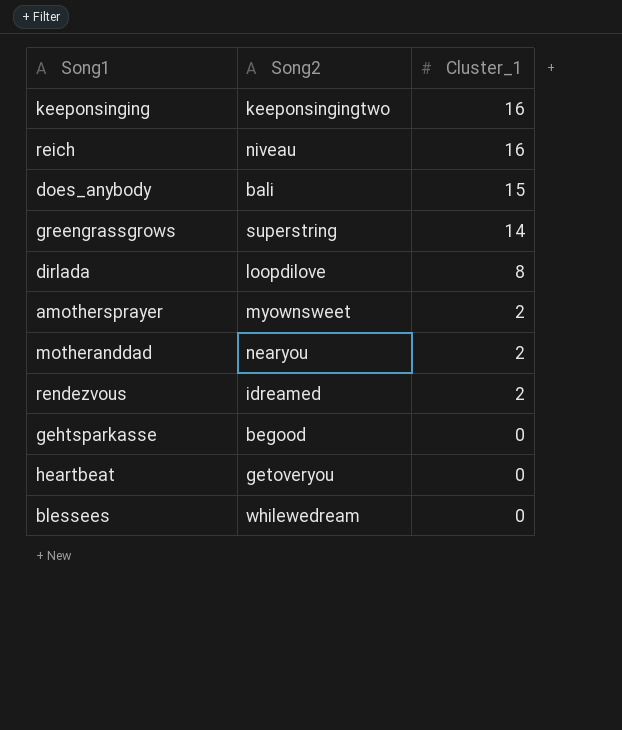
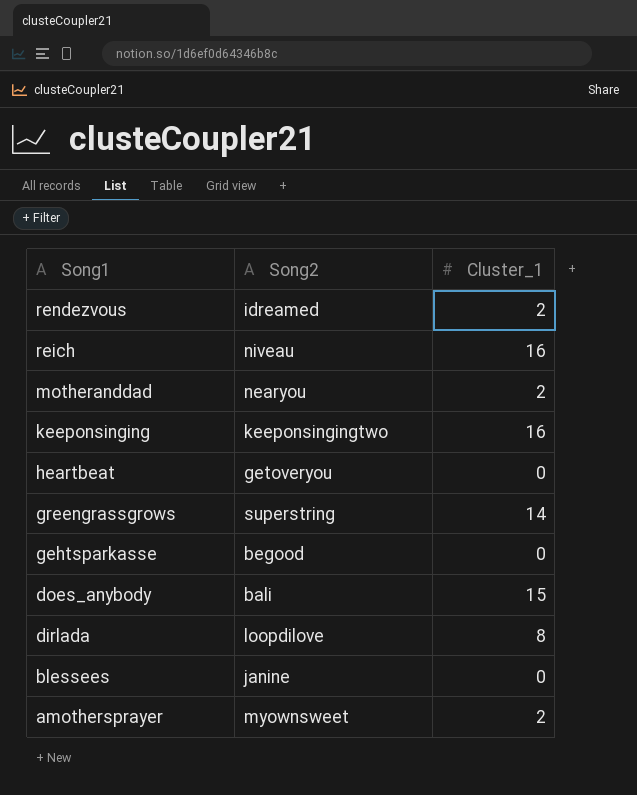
row order: Cluster_1 descending -> Song1 descending
blessees | Song2: whilewedream -> janine

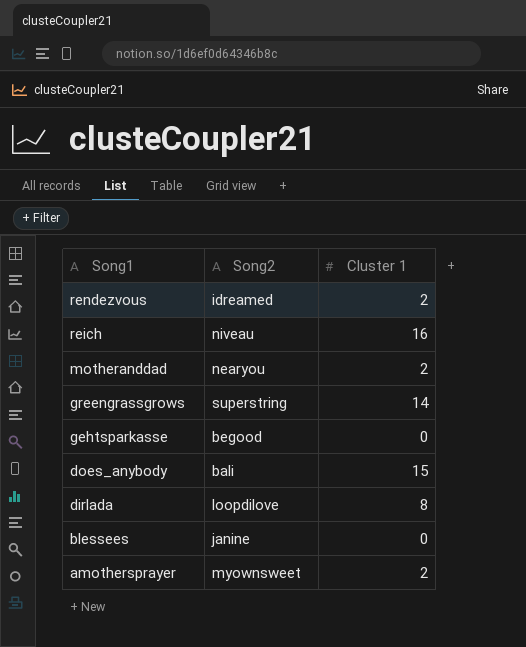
column name: Cluster_1 -> Cluster 1
row keeponsinging: keeponsingingtwo | 16 -> none
row heartbeat: getoveryou | 0 -> none

